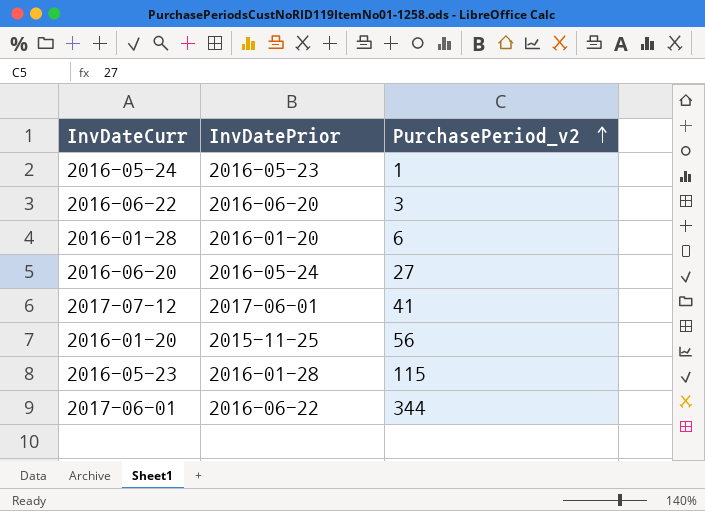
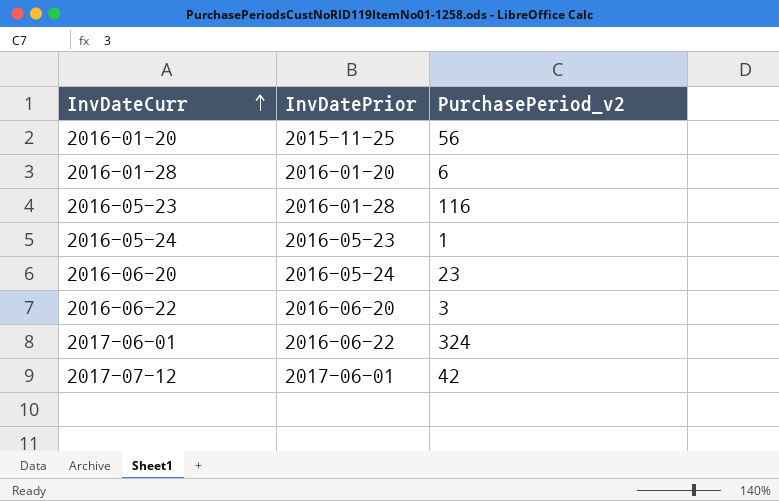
row order: PurchasePeriod_v2 ascending -> InvDateCurr ascending
2016-05-23 | PurchasePeriod_v2: 115 -> 116
2016-06-20 | PurchasePeriod_v2: 27 -> 23
2017-06-01 | PurchasePeriod_v2: 344 -> 324
2017-07-12 | PurchasePeriod_v2: 41 -> 42

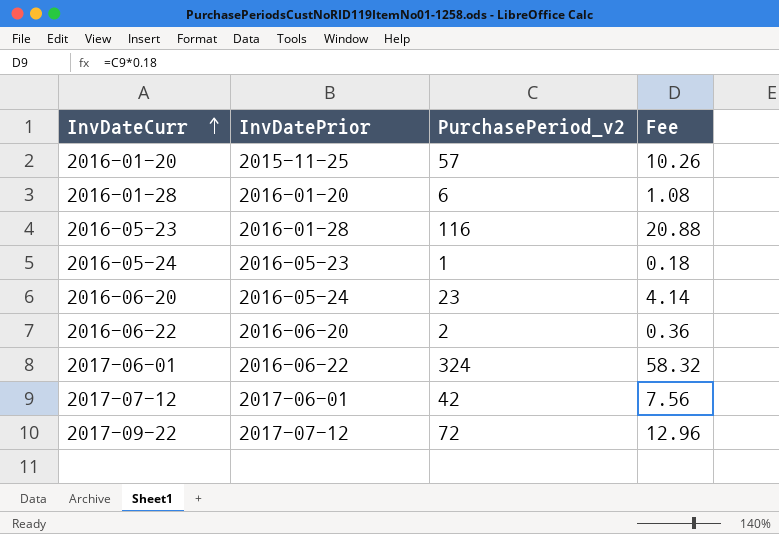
column Fee | formula: none -> [PurchasePeriod_v2] * 0.18
2016-01-20 | PurchasePeriod_v2: 56 -> 57
2016-06-22 | PurchasePeriod_v2: 3 -> 2
row 2017-09-22: none -> 2017-07-12 | 72 | 12.96

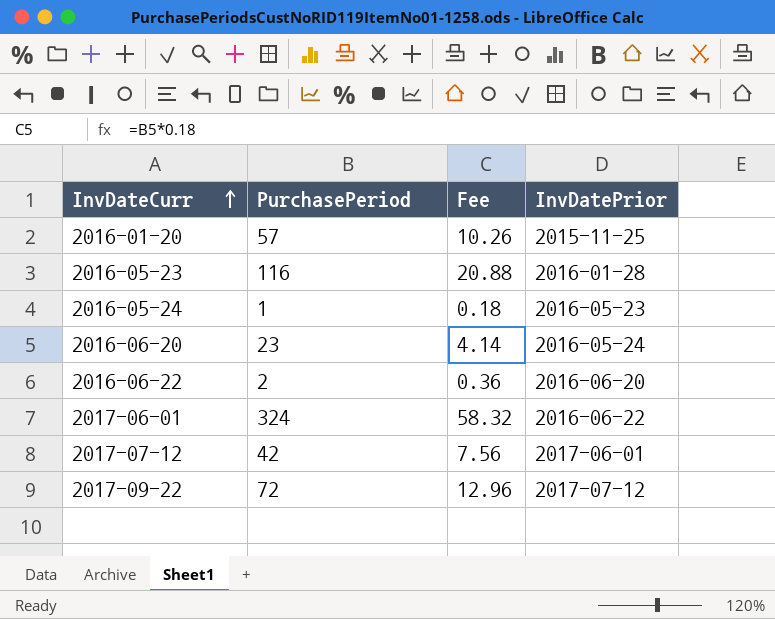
column name: PurchasePeriod_v2 -> PurchasePeriod
column InvDatePrior | position: 2 -> 4
row 2016-01-28: 2016-01-20 | 6 | 1.08 -> none

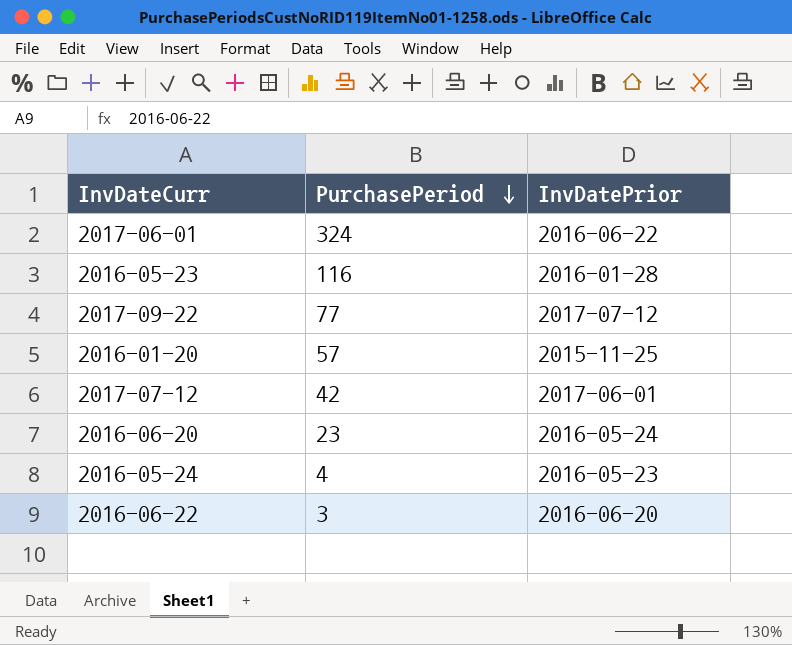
row order: InvDateCurr ascending -> PurchasePeriod descending
column Fee | formula: [PurchasePeriod] * 0.18 -> none
2017-09-22 | PurchasePeriod: 72 -> 77
2016-05-24 | PurchasePeriod: 1 -> 4
2016-06-22 | PurchasePeriod: 2 -> 3

